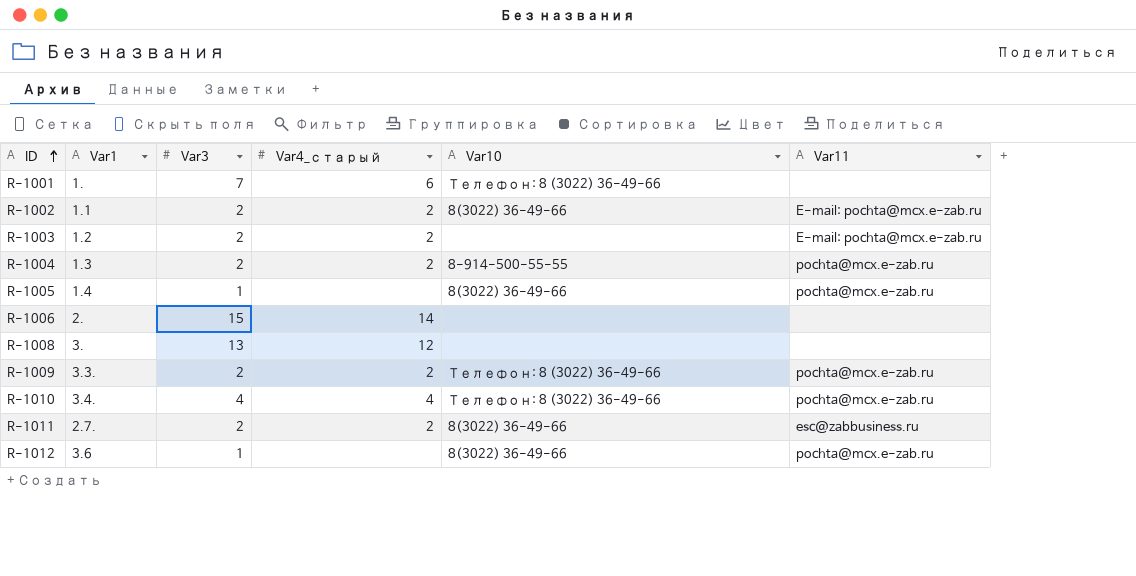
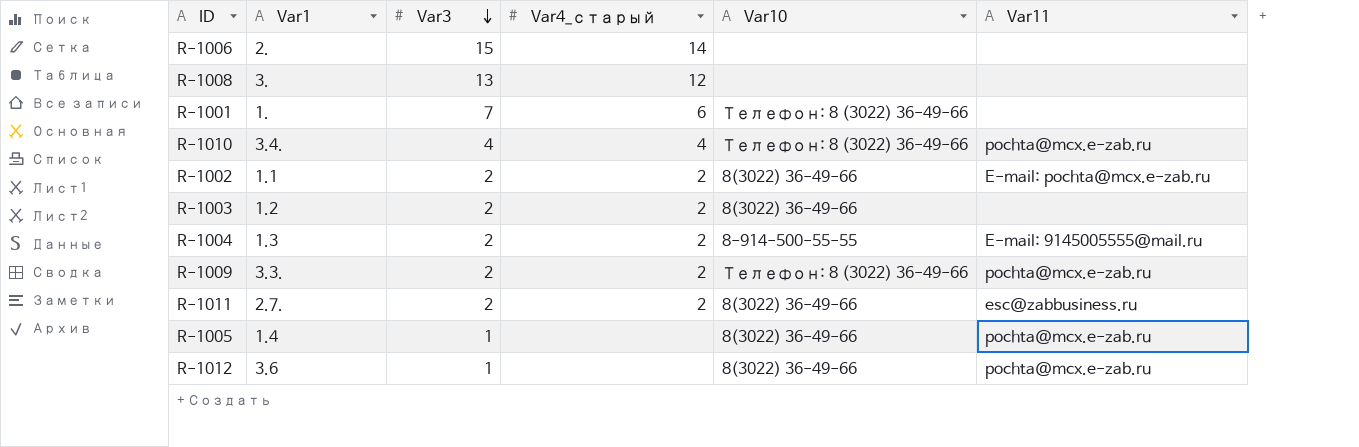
row order: ID ascending -> Var3 descending
R-1003 | Var10: none -> 8(3022) 36-49-66
R-1003 | Var11: E-mail: pochta@mcx.e-zab.ru -> none
R-1004 | Var11: pochta@mcx.e-zab.ru -> E-mail: 9145005555@mail.ru

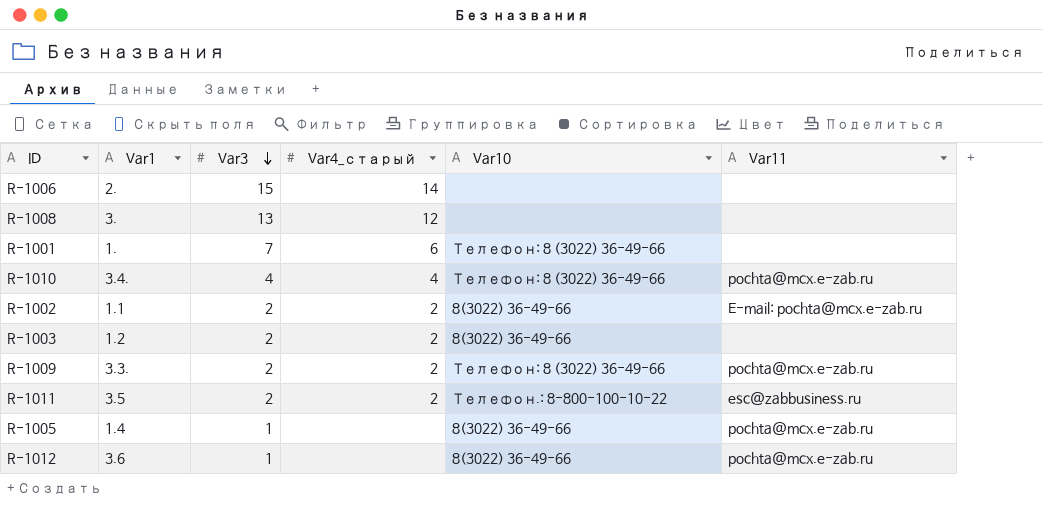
row R-1004: 1.3 | 2 | 2 | 8-914-500-55-55 | E-mail: 9145005555@mail.ru -> none
R-1011 | Var1: 2.7. -> 3.5
R-1011 | Var10: 8(3022) 36-49-66 -> Телефон.: 8-800-100-10-22

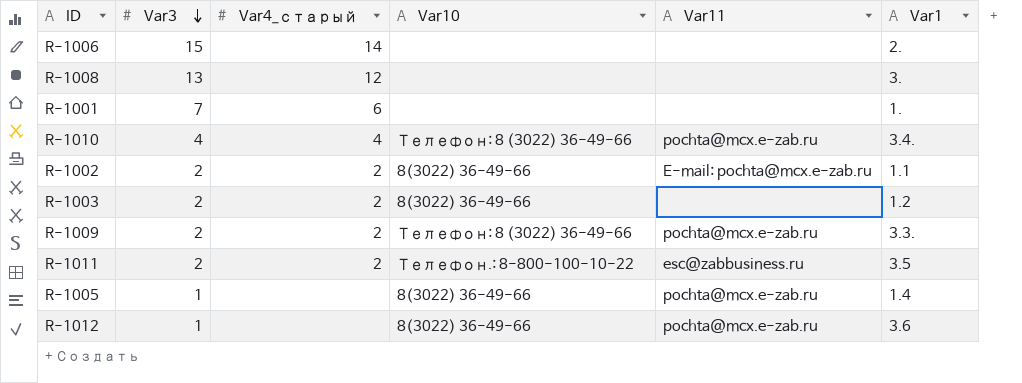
column Var1 | position: 2 -> 6
R-1001 | Var10: Телефон: 8 (3022) 36-49-66 -> none

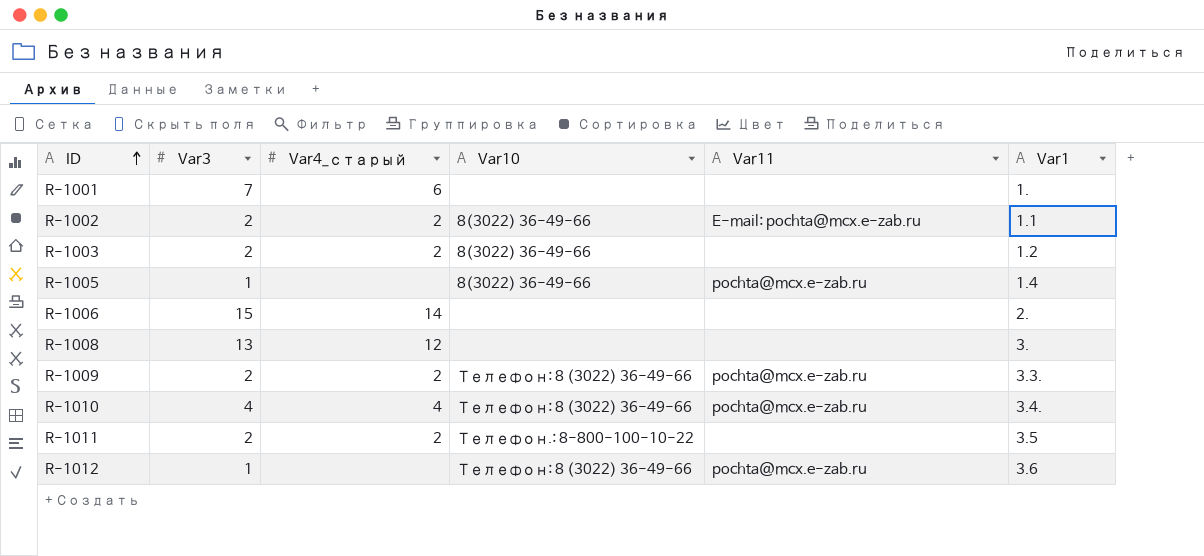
row order: Var3 descending -> ID ascending
R-1011 | Var11: esc@zabbusiness.ru -> none
R-1012 | Var10: 8(3022) 36-49-66 -> Телефон: 8 (3022) 36-49-66

